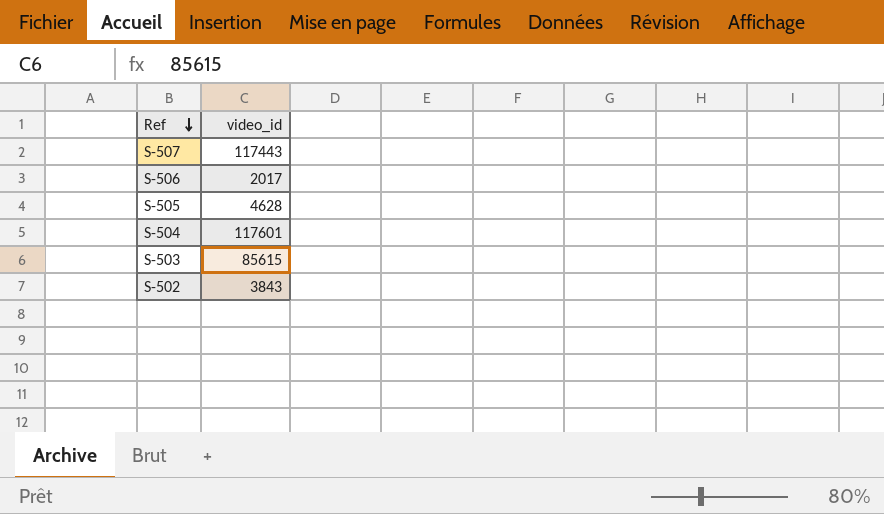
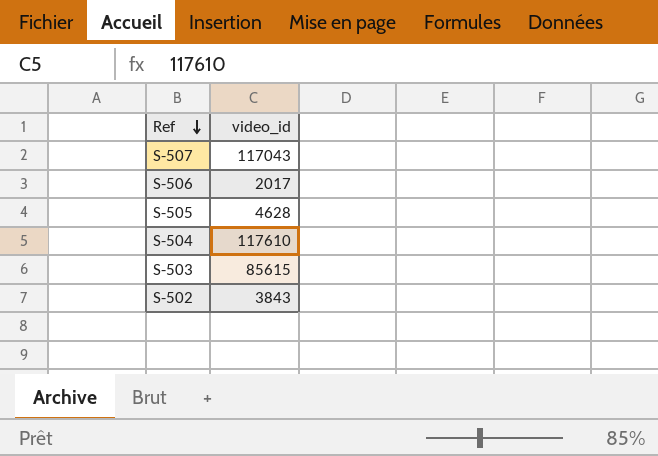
S-507 | video_id: 117443 -> 117043
S-504 | video_id: 117601 -> 117610

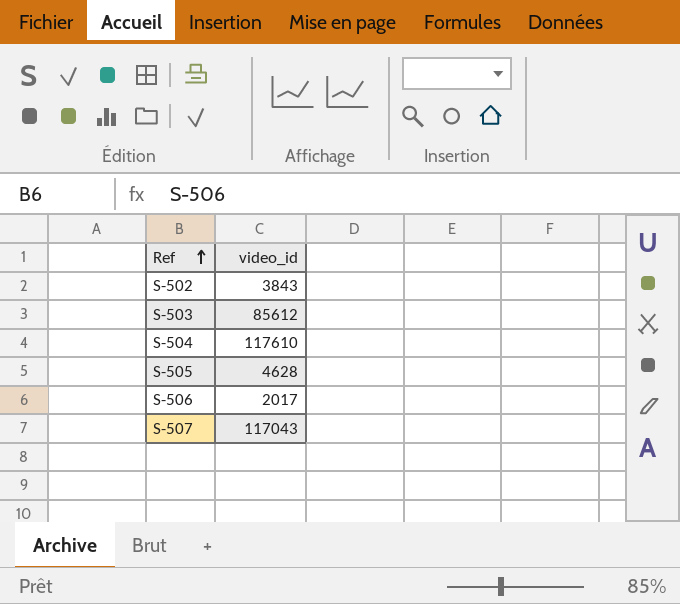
row order: Ref descending -> Ref ascending
S-503 | video_id: 85615 -> 85612

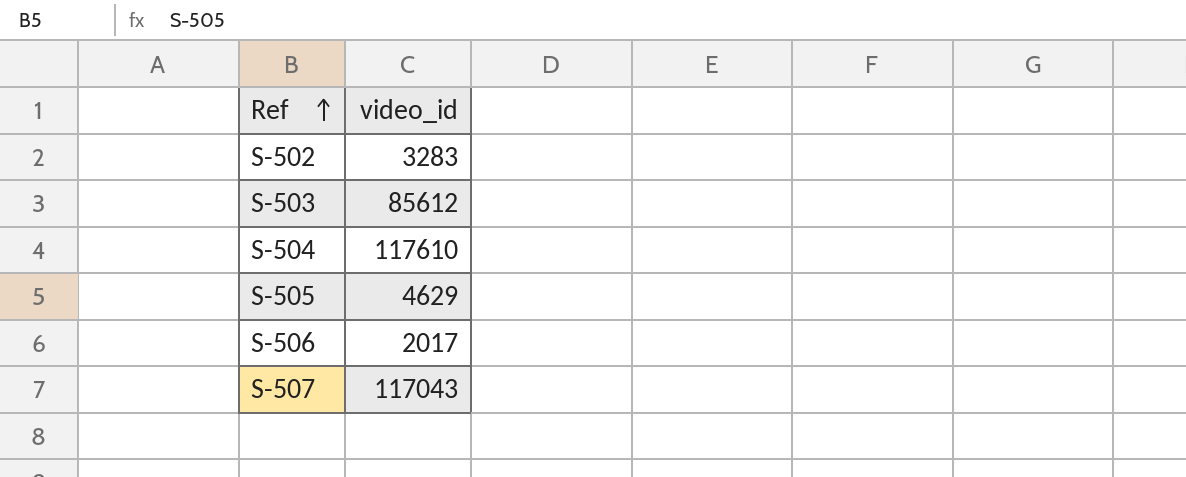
S-502 | video_id: 3843 -> 3283
S-505 | video_id: 4628 -> 4629

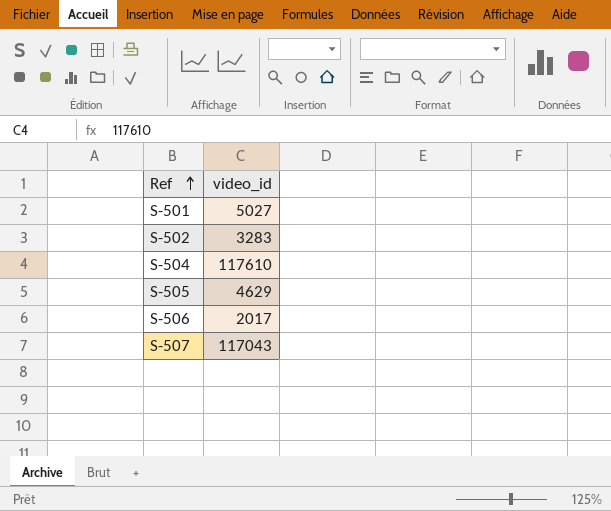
row S-503: 85612 -> none
row S-501: none -> 5027

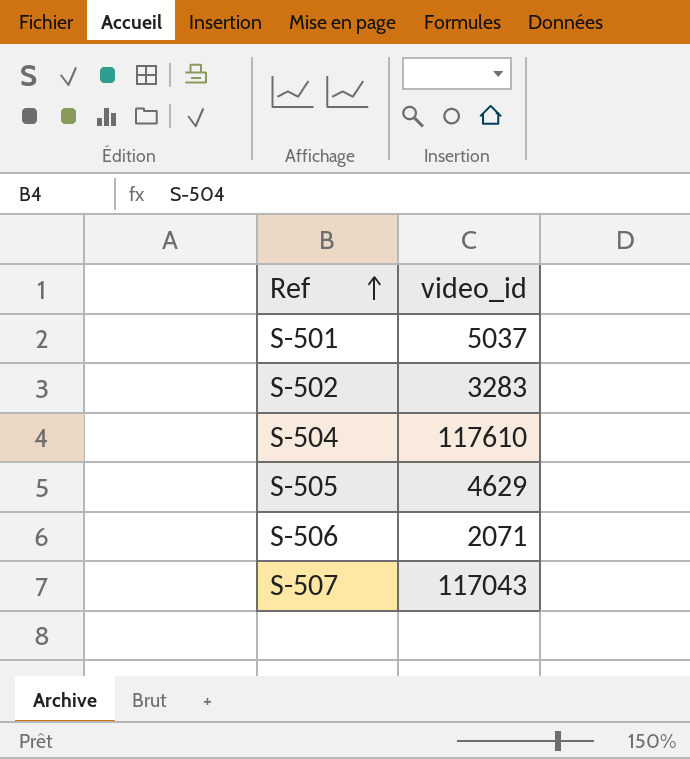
S-501 | video_id: 5027 -> 5037
S-506 | video_id: 2017 -> 2071

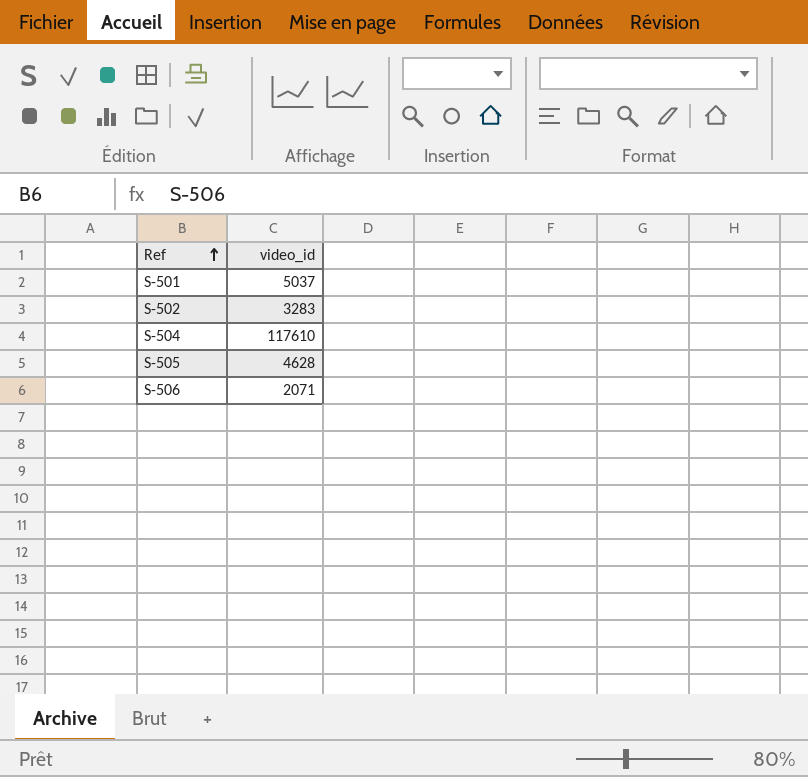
row S-507: 117043 -> none
S-505 | video_id: 4629 -> 4628

